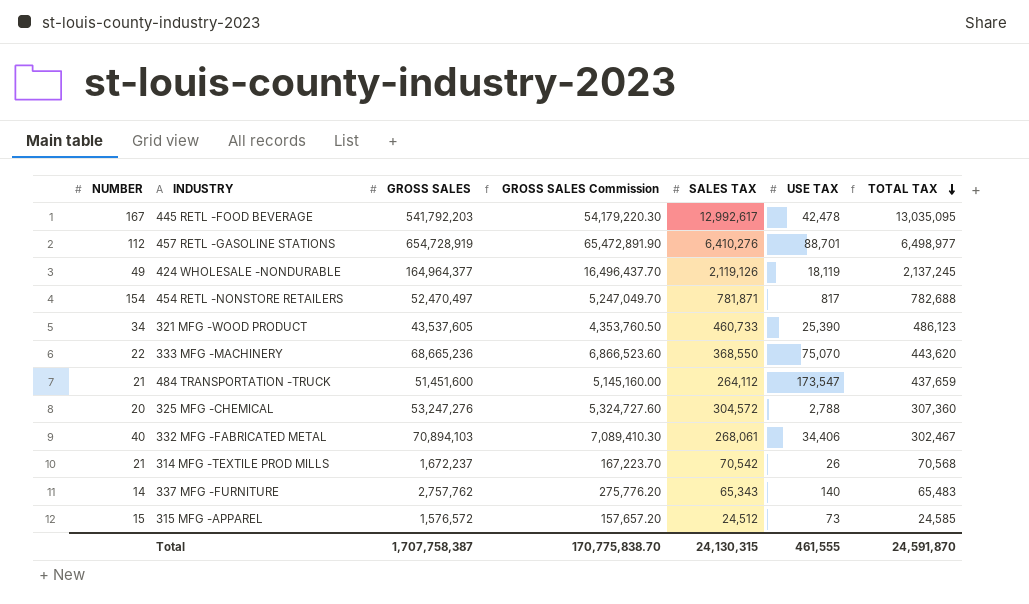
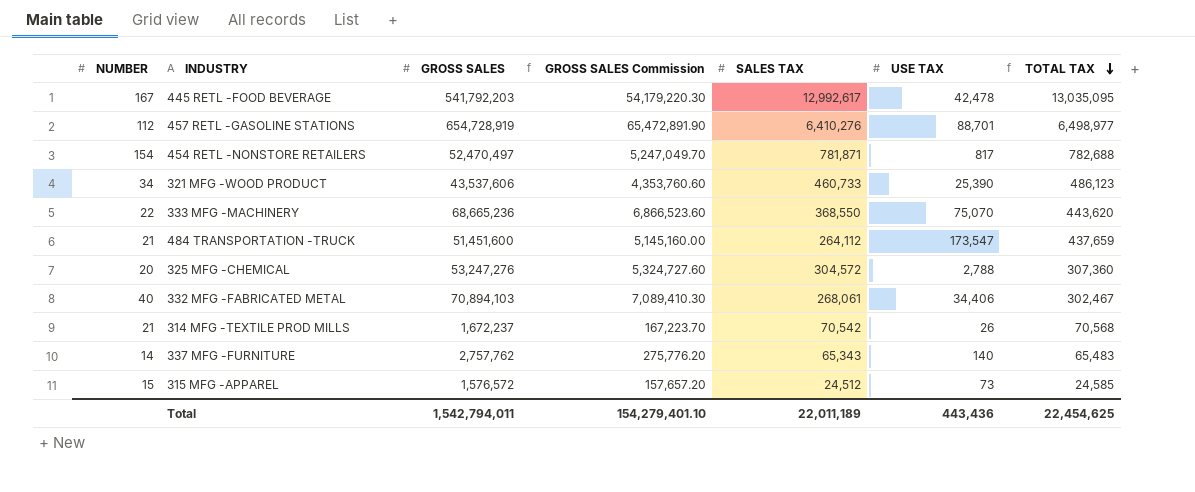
row 424 WHOLESALE -NONDURABLE: 49 | 164,964,377 | 16,496,437.70 | 2,119,126 | 18,119 | 2,137,245 -> none
321 MFG -WOOD PRODUCT | GROSS SALES: 43,537,605 -> 43,537,606
321 MFG -WOOD PRODUCT | GROSS SALES Commission: 4,353,760.50 -> 4,353,760.60
Total | GROSS SALES: 1,707,758,387 -> 1,542,794,011
Total | GROSS SALES Commission: 170,775,838.70 -> 154,279,401.10
Total | SALES TAX: 24,130,315 -> 22,011,189
Total | USE TAX: 461,555 -> 443,436
Total | TOTAL TAX: 24,591,870 -> 22,454,625

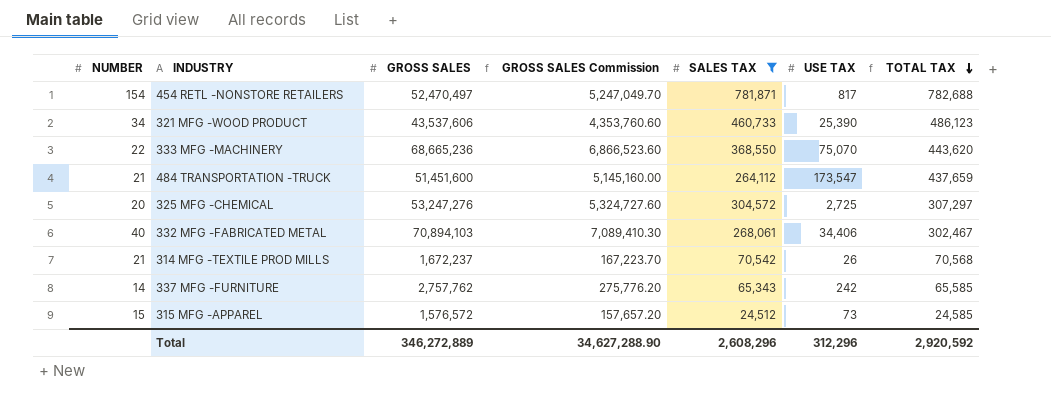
filter: none -> SALES TAX <= 781,871
325 MFG -CHEMICAL | USE TAX: 2,788 -> 2,725
325 MFG -CHEMICAL | TOTAL TAX: 307,360 -> 307,297
337 MFG -FURNITURE | USE TAX: 140 -> 242
337 MFG -FURNITURE | TOTAL TAX: 65,483 -> 65,585
Total | GROSS SALES: 1,542,794,011 -> 346,272,889
Total | GROSS SALES Commission: 154,279,401.10 -> 34,627,288.90
Total | SALES TAX: 22,011,189 -> 2,608,296
Total | USE TAX: 443,436 -> 312,296
Total | TOTAL TAX: 22,454,625 -> 2,920,592

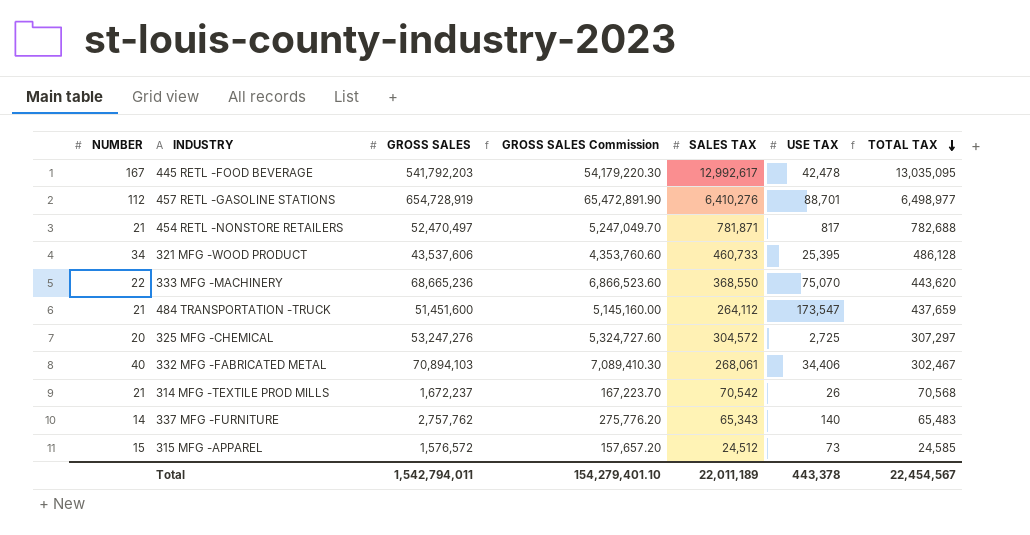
filter: SALES TAX <= 781,871 -> none
454 RETL -NONSTORE RETAILERS | NUMBER: 154 -> 21
321 MFG -WOOD PRODUCT | USE TAX: 25,390 -> 25,395
321 MFG -WOOD PRODUCT | TOTAL TAX: 486,123 -> 486,128
337 MFG -FURNITURE | USE TAX: 242 -> 140
337 MFG -FURNITURE | TOTAL TAX: 65,585 -> 65,483
Total | GROSS SALES: 346,272,889 -> 1,542,794,011
Total | GROSS SALES Commission: 34,627,288.90 -> 154,279,401.10
Total | SALES TAX: 2,608,296 -> 22,011,189
Total | USE TAX: 312,296 -> 443,378
Total | TOTAL TAX: 2,920,592 -> 22,454,567

